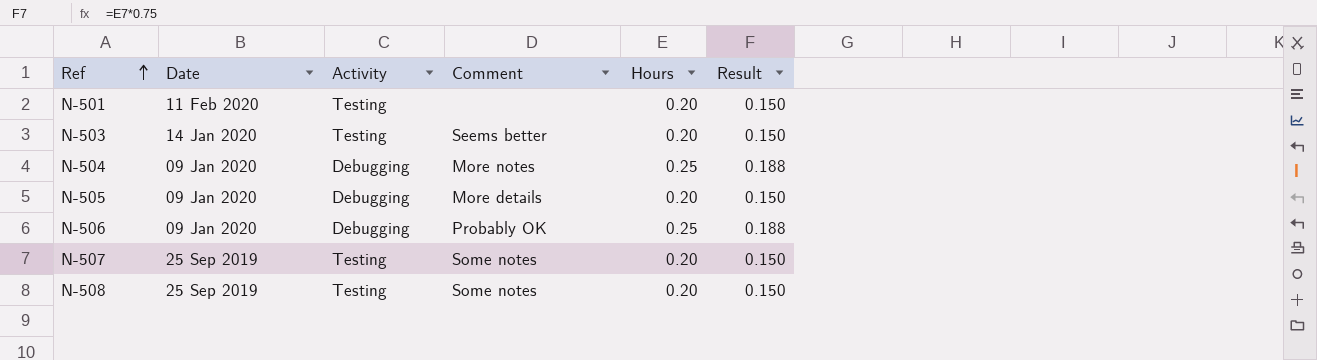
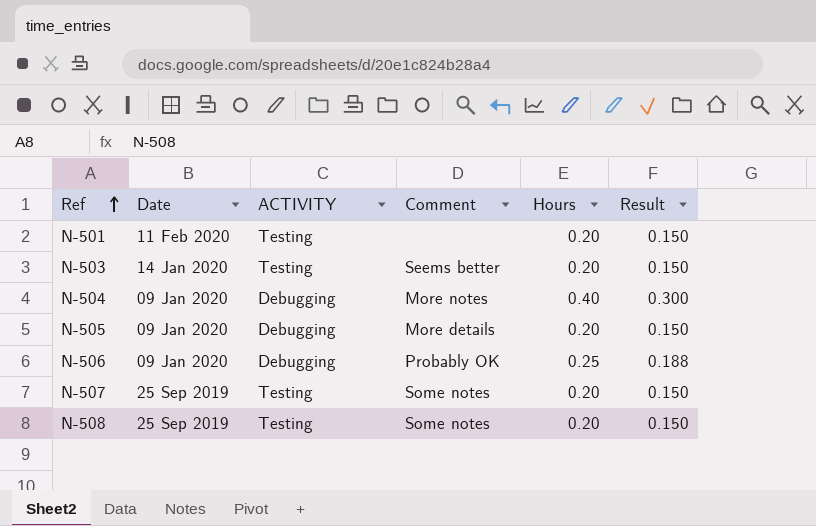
column name: Activity -> ACTIVITY
N-504 | Hours: 0.25 -> 0.40
N-504 | Result: 0.188 -> 0.300

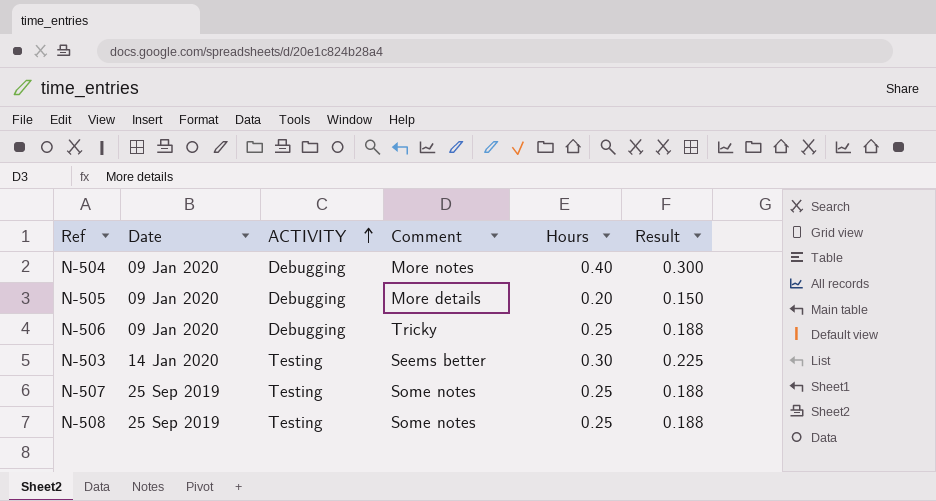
row order: Ref ascending -> ACTIVITY ascending
row N-501: 11 Feb 2020 | Testing | none | 0.20 | 0.150 -> none
N-506 | Comment: Probably OK -> Tricky
N-503 | Hours: 0.20 -> 0.30
N-503 | Result: 0.150 -> 0.225
N-507 | Hours: 0.20 -> 0.25
N-507 | Result: 0.150 -> 0.188
N-508 | Hours: 0.20 -> 0.25
N-508 | Result: 0.150 -> 0.188

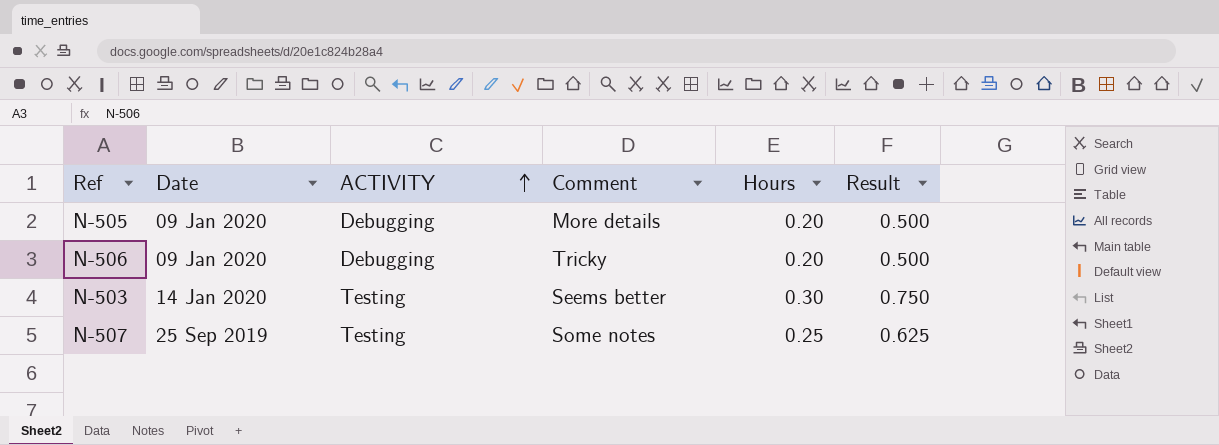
column Result | formula: [Hours] * 0.75 -> [Hours] * 2.5
row N-504: 09 Jan 2020 | Debugging | More notes | 0.40 | 0.300 -> none
row N-508: 25 Sep 2019 | Testing | Some notes | 0.25 | 0.188 -> none
N-506 | Hours: 0.25 -> 0.20

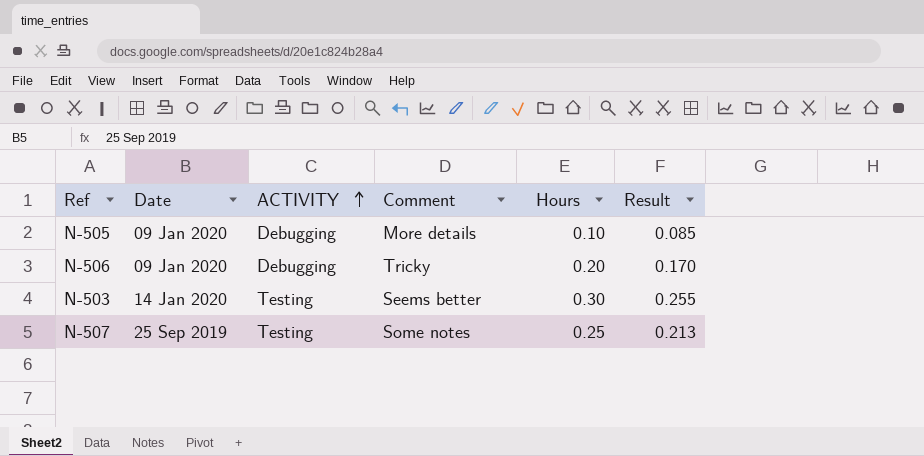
column Result | formula: [Hours] * 2.5 -> [Hours] * 0.85
N-505 | Hours: 0.20 -> 0.10

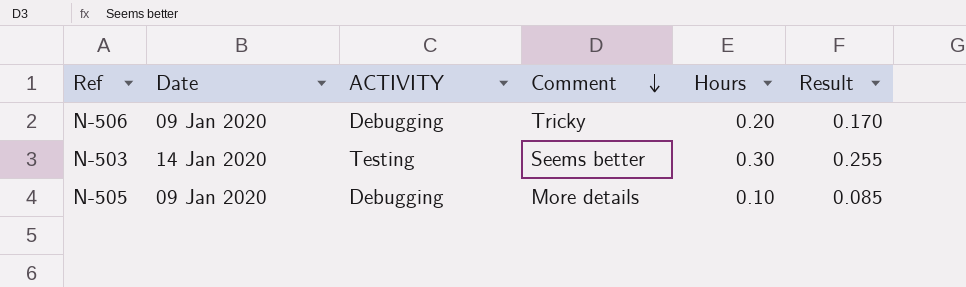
row order: ACTIVITY ascending -> Comment descending
row N-507: 25 Sep 2019 | Testing | Some notes | 0.25 | 0.213 -> none

